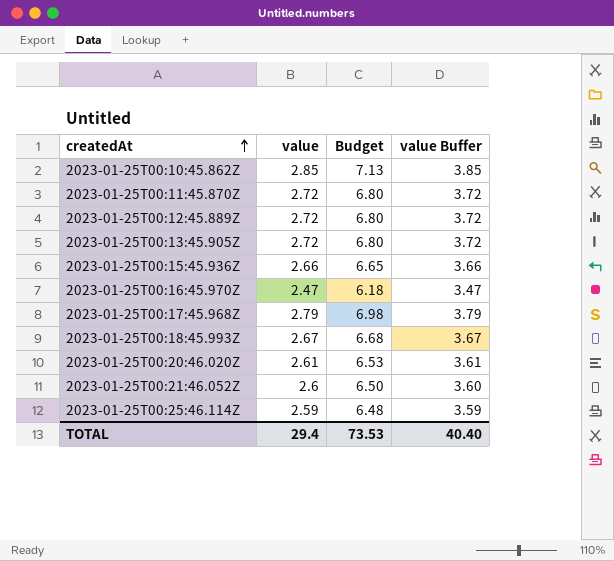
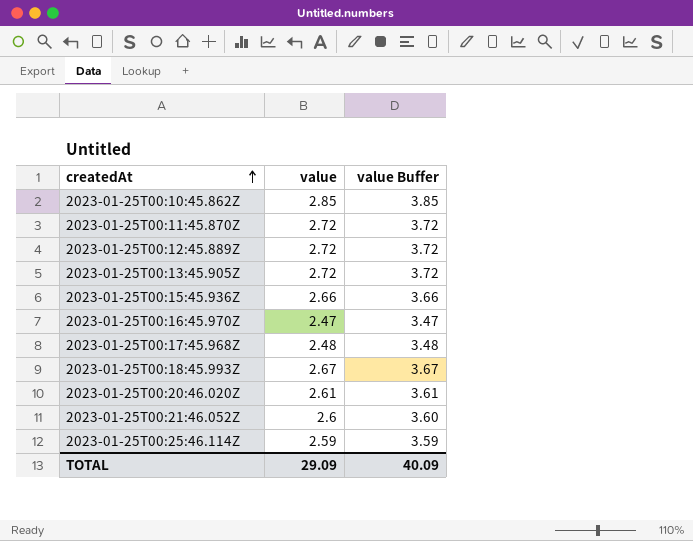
column Budget | formula: [value] * 2.5 -> none
2023-01-25T00:17:45.968Z | value: 2.79 -> 2.48
2023-01-25T00:17:45.968Z | value Buffer: 3.79 -> 3.48
TOTAL | value: 29.4 -> 29.09
TOTAL | value Buffer: 40.40 -> 40.09

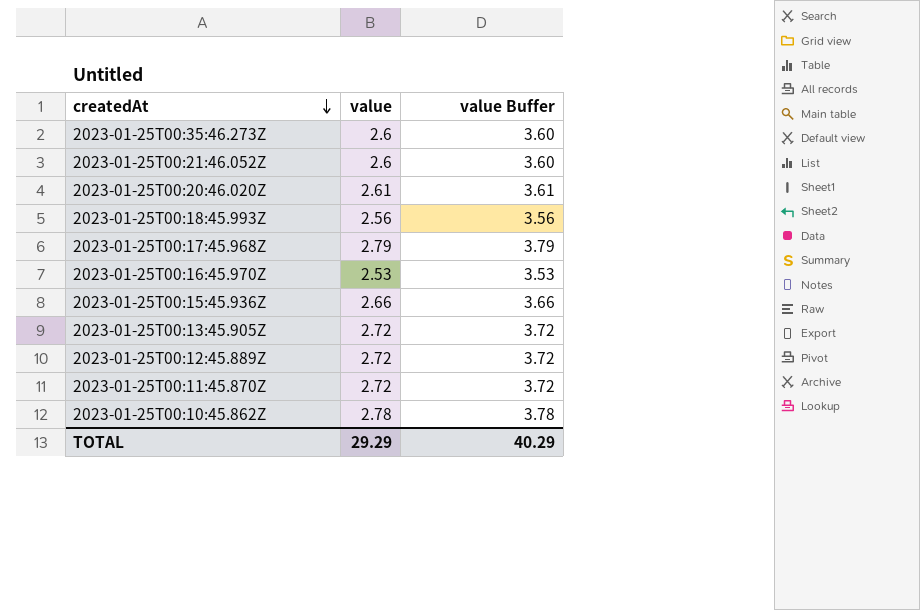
row order: createdAt ascending -> createdAt descending
row 2023-01-25T00:25:46.114Z: 2.59 | 3.59 -> none
row 2023-01-25T00:35:46.273Z: none -> 2.6 | 3.60
2023-01-25T00:18:45.993Z | value: 2.67 -> 2.56
2023-01-25T00:18:45.993Z | value Buffer: 3.67 -> 3.56
2023-01-25T00:17:45.968Z | value: 2.48 -> 2.79
2023-01-25T00:17:45.968Z | value Buffer: 3.48 -> 3.79
2023-01-25T00:16:45.970Z | value: 2.47 -> 2.53
2023-01-25T00:16:45.970Z | value Buffer: 3.47 -> 3.53
2023-01-25T00:10:45.862Z | value: 2.85 -> 2.78
2023-01-25T00:10:45.862Z | value Buffer: 3.85 -> 3.78
TOTAL | value: 29.09 -> 29.29
TOTAL | value Buffer: 40.09 -> 40.29

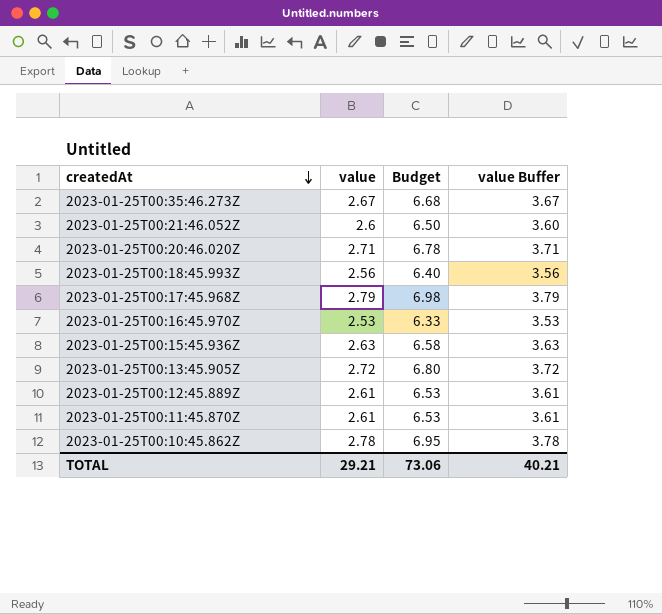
column Budget | formula: none -> [value] * 2.5
2023-01-25T00:35:46.273Z | value: 2.6 -> 2.67
2023-01-25T00:35:46.273Z | value Buffer: 3.60 -> 3.67
2023-01-25T00:20:46.020Z | value: 2.61 -> 2.71
2023-01-25T00:20:46.020Z | value Buffer: 3.61 -> 3.71
2023-01-25T00:15:45.936Z | value: 2.66 -> 2.63
2023-01-25T00:15:45.936Z | value Buffer: 3.66 -> 3.63
2023-01-25T00:12:45.889Z | value: 2.72 -> 2.61
2023-01-25T00:12:45.889Z | value Buffer: 3.72 -> 3.61
2023-01-25T00:11:45.870Z | value: 2.72 -> 2.61
2023-01-25T00:11:45.870Z | value Buffer: 3.72 -> 3.61
TOTAL | value: 29.29 -> 29.21
TOTAL | value Buffer: 40.29 -> 40.21

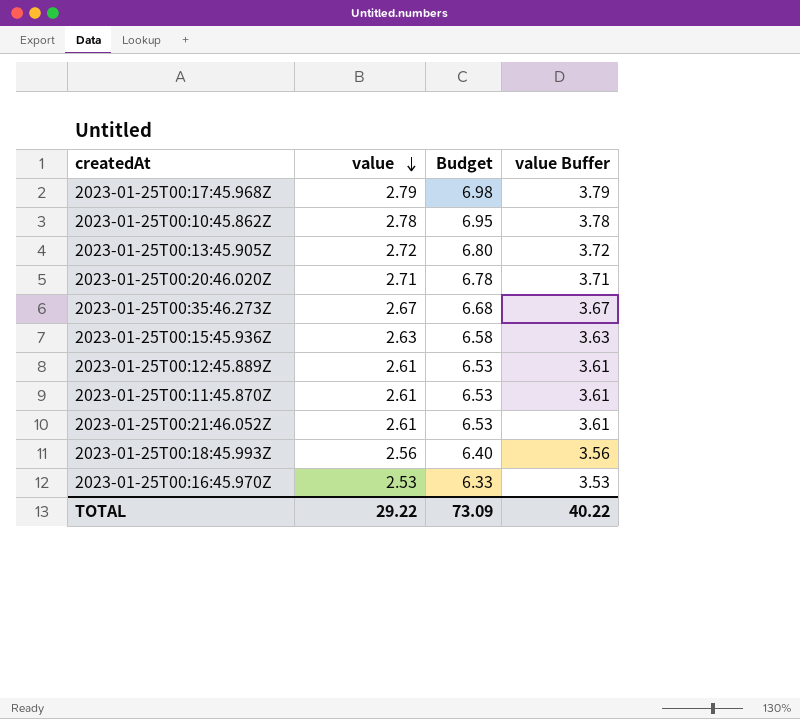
row order: createdAt descending -> value descending
2023-01-25T00:21:46.052Z | value: 2.6 -> 2.61
2023-01-25T00:21:46.052Z | Budget: 6.50 -> 6.53
2023-01-25T00:21:46.052Z | value Buffer: 3.60 -> 3.61
TOTAL | value: 29.21 -> 29.22
TOTAL | Budget: 73.06 -> 73.09
TOTAL | value Buffer: 40.21 -> 40.22

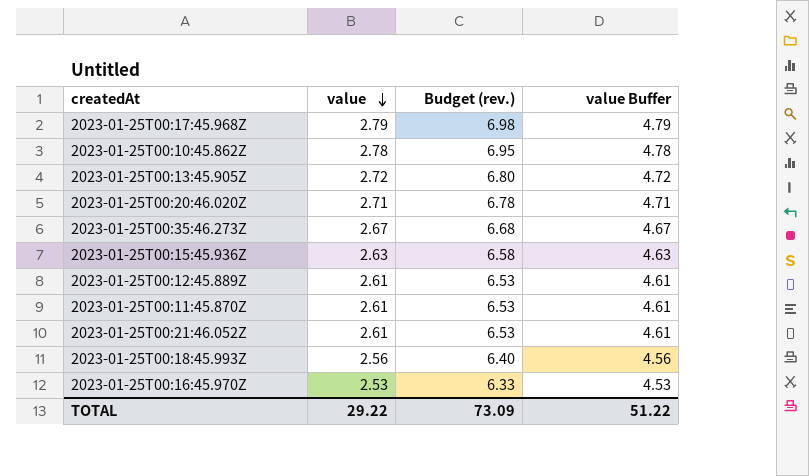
column name: Budget -> Budget (rev.)
column value Buffer | formula: [value] + 1 -> [value] + 2
TOTAL | value Buffer: 40.22 -> 51.22

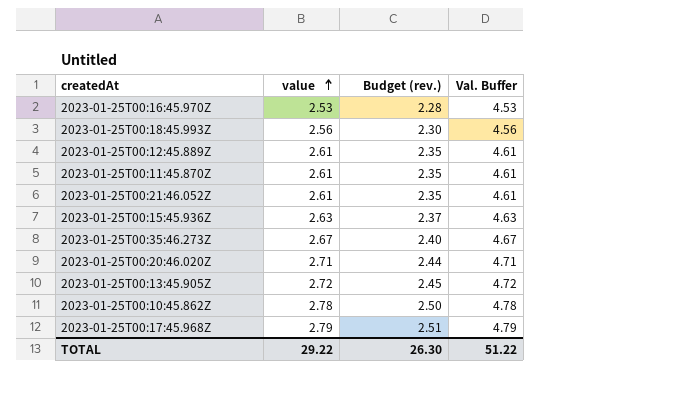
row order: value descending -> value ascending
column Budget (rev.) | formula: [value] * 2.5 -> [value] * 0.9
column name: value Buffer -> Val. Buffer
TOTAL | Budget (rev.): 73.09 -> 26.30

